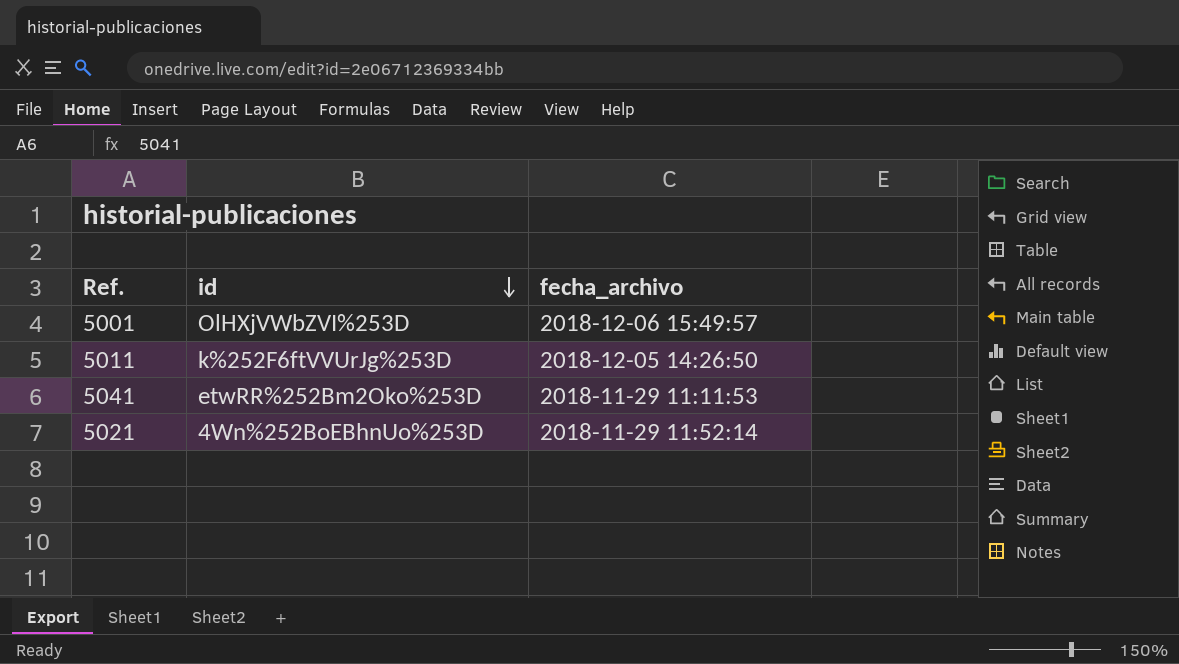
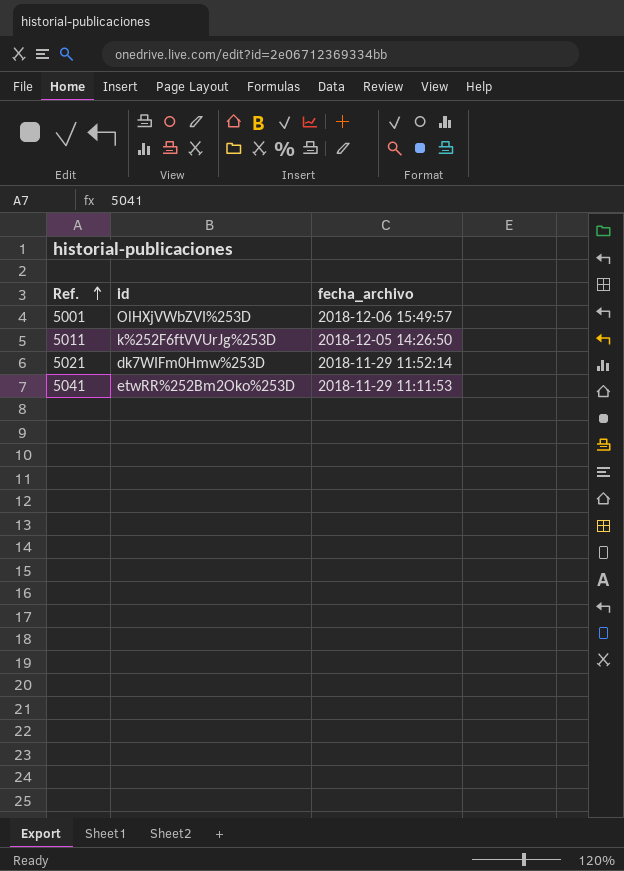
row order: id descending -> Ref. ascending
5021 | id: 4Wn%252BoEBhnUo%253D -> dk7WIFm0Hmw%253D

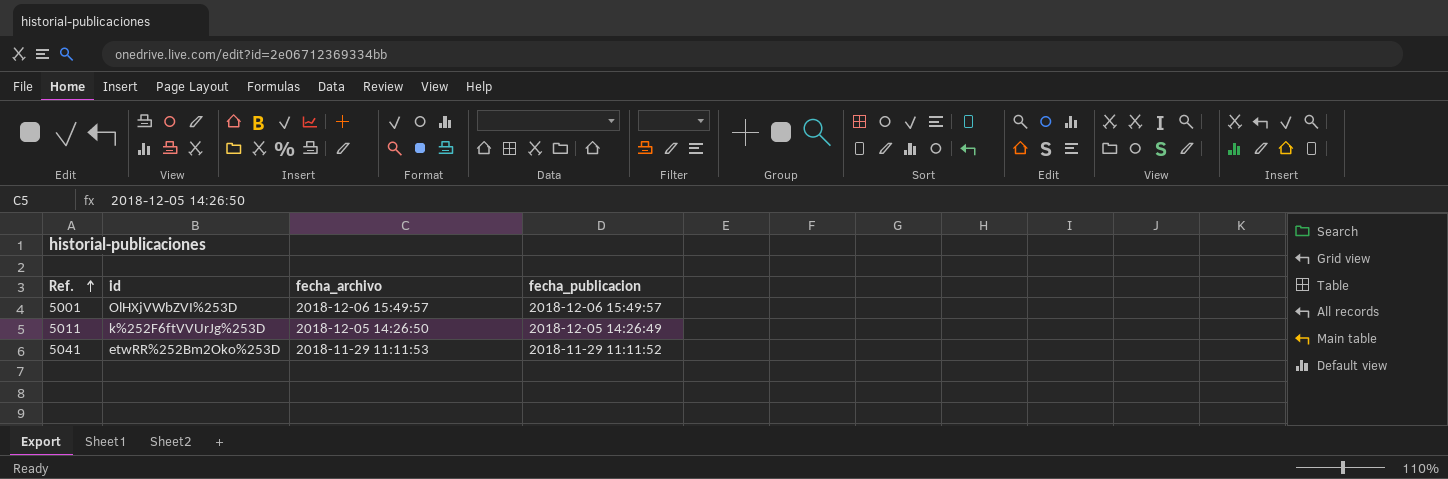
column fecha_publicacion | position: none -> 4
row 5021: dk7WIFm0Hmw%253D | 2018-11-29 11:52:14 -> none

